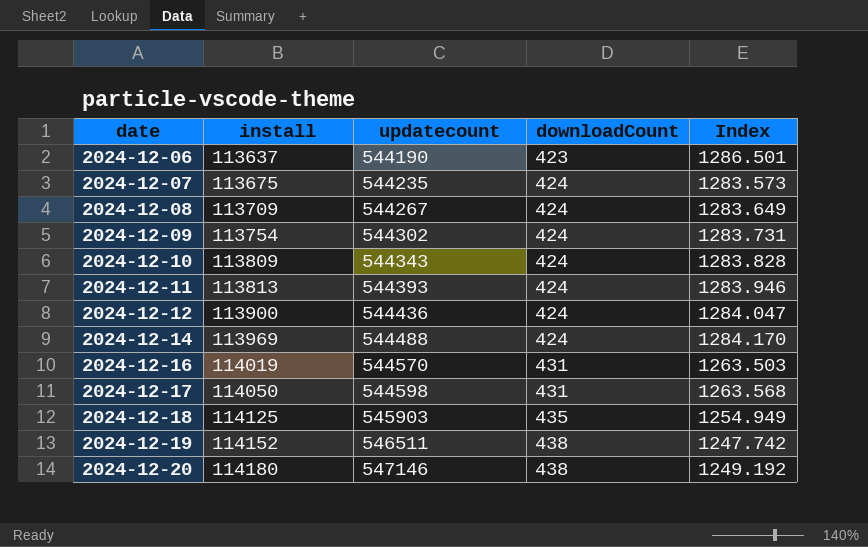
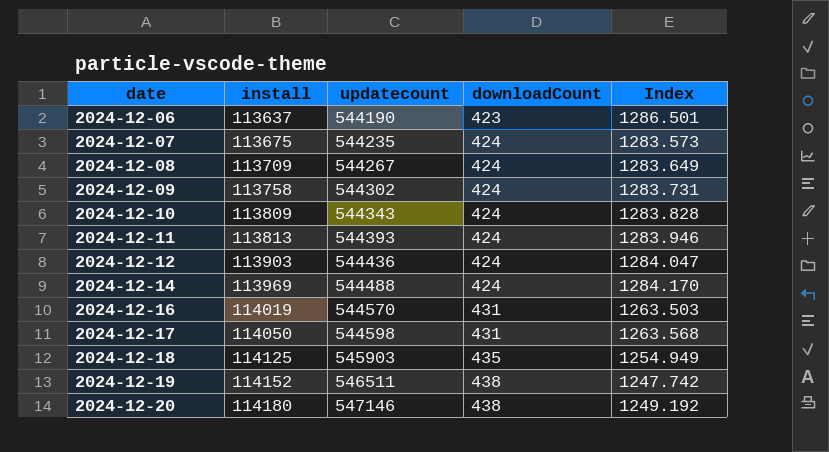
2024-12-09 | install: 113754 -> 113758
2024-12-12 | install: 113900 -> 113903

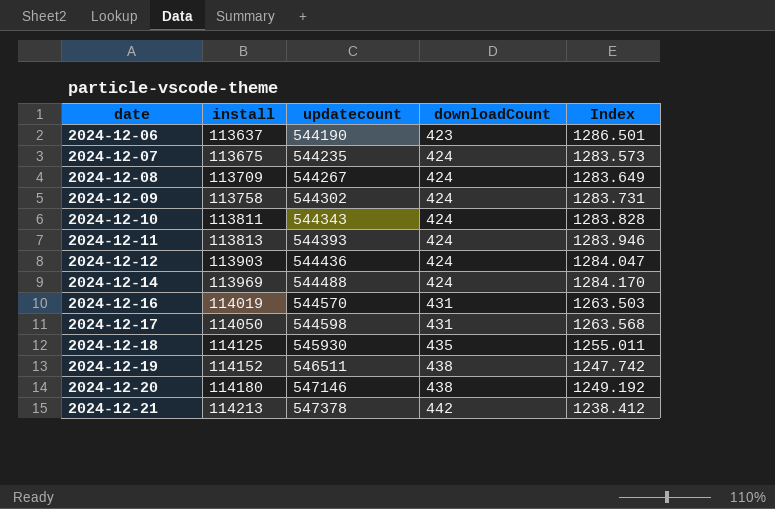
2024-12-10 | install: 113809 -> 113811
2024-12-18 | updatecount: 545903 -> 545930
2024-12-18 | Index: 1254.949 -> 1255.011
row 2024-12-21: none -> 114213 | 547378 | 442 | 1238.412

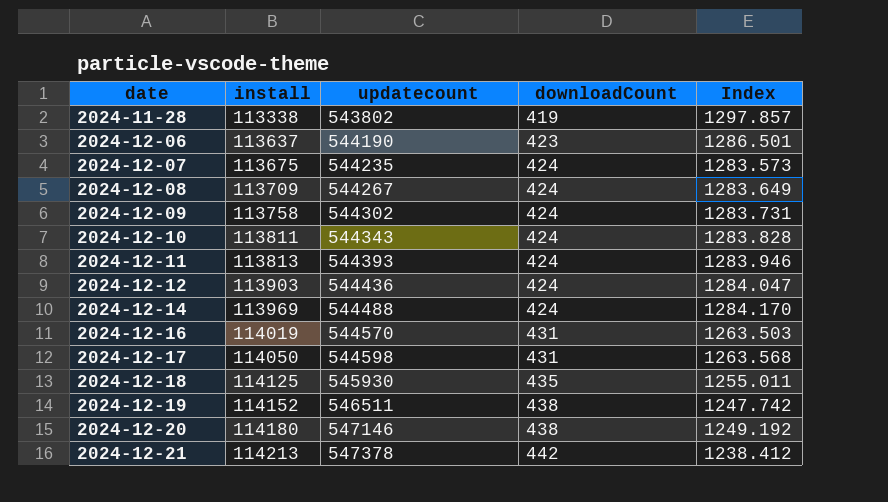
row 2024-11-28: none -> 113338 | 543802 | 419 | 1297.857

